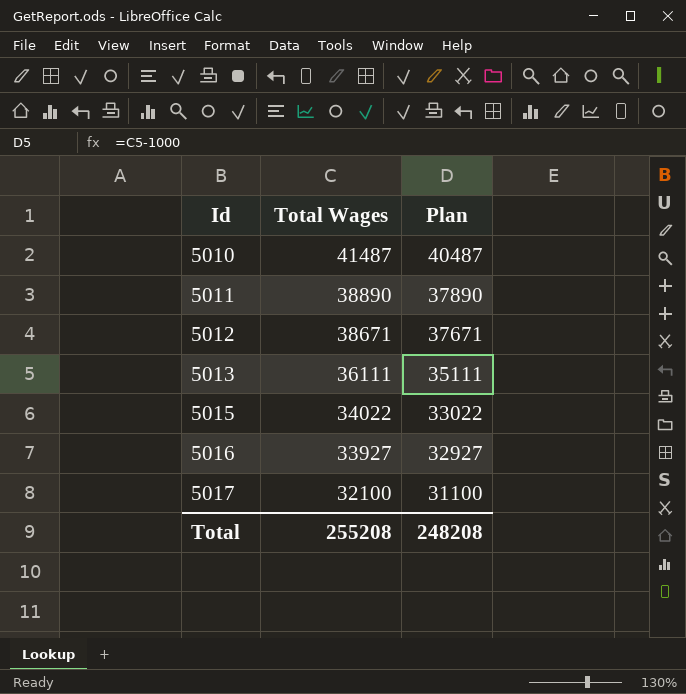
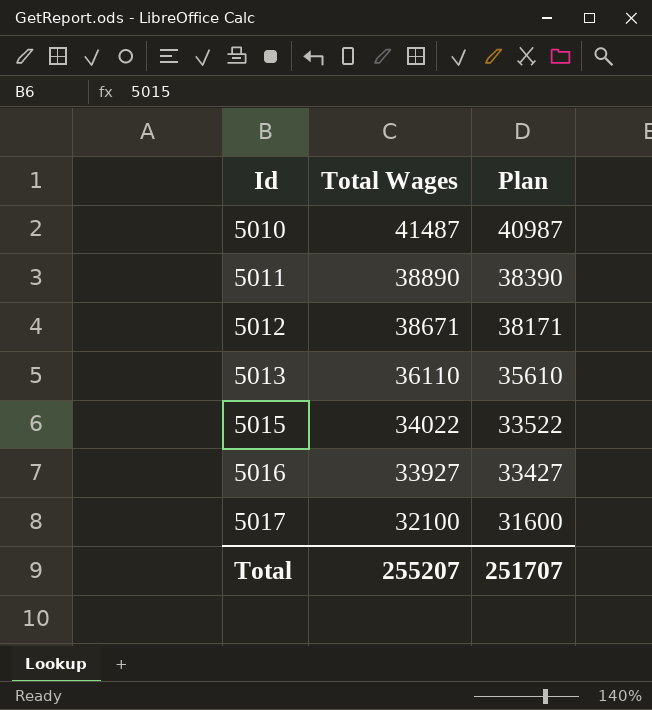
column Plan | formula: [Total Wages] - 1000 -> [Total Wages] - 500
5013 | Total Wages: 36111 -> 36110
Total | Total Wages: 255208 -> 255207
Total | Plan: 248208 -> 251707

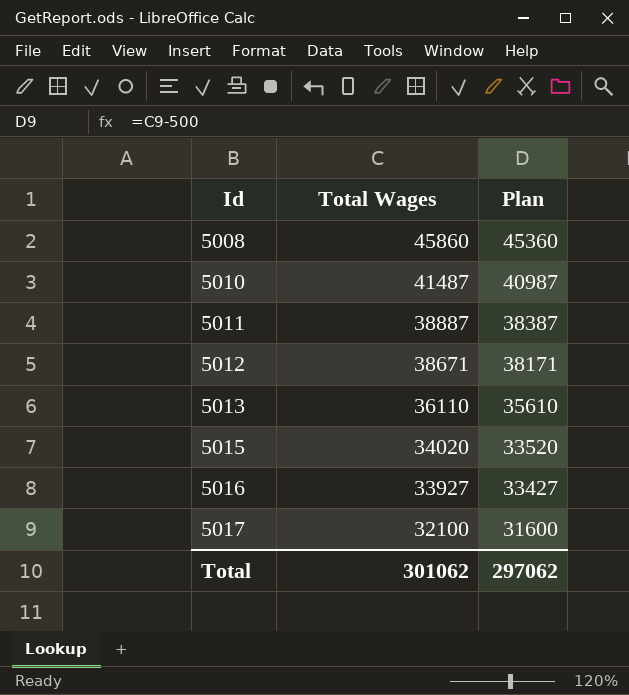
row 5008: none -> 45860 | 45360
5011 | Total Wages: 38890 -> 38887
5011 | Plan: 38390 -> 38387
5015 | Total Wages: 34022 -> 34020
5015 | Plan: 33522 -> 33520
Total | Total Wages: 255207 -> 301062
Total | Plan: 251707 -> 297062

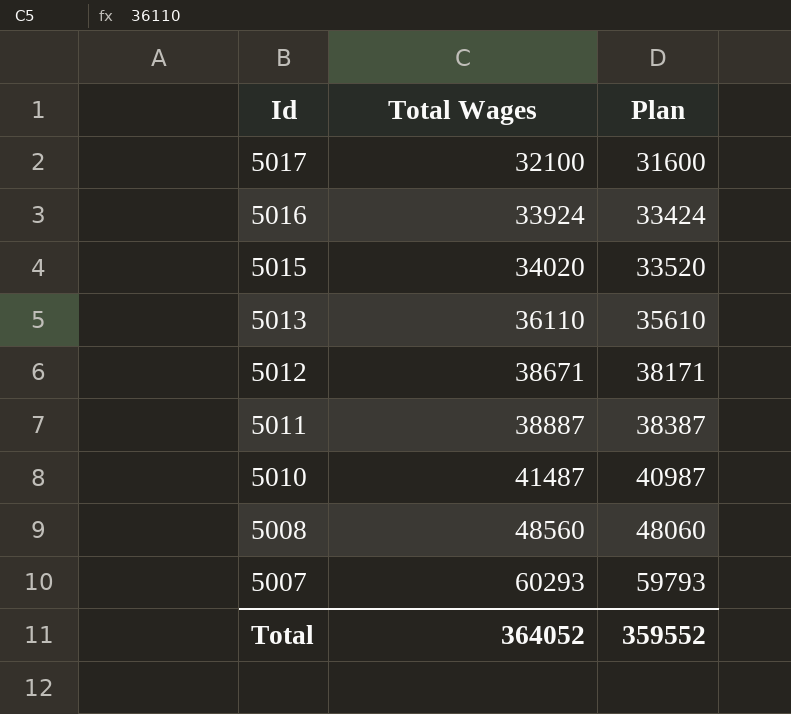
row order: Id ascending -> Id descending
5016 | Total Wages: 33927 -> 33924
5016 | Plan: 33427 -> 33424
5008 | Total Wages: 45860 -> 48560
5008 | Plan: 45360 -> 48060
row 5007: none -> 60293 | 59793
Total | Total Wages: 301062 -> 364052
Total | Plan: 297062 -> 359552

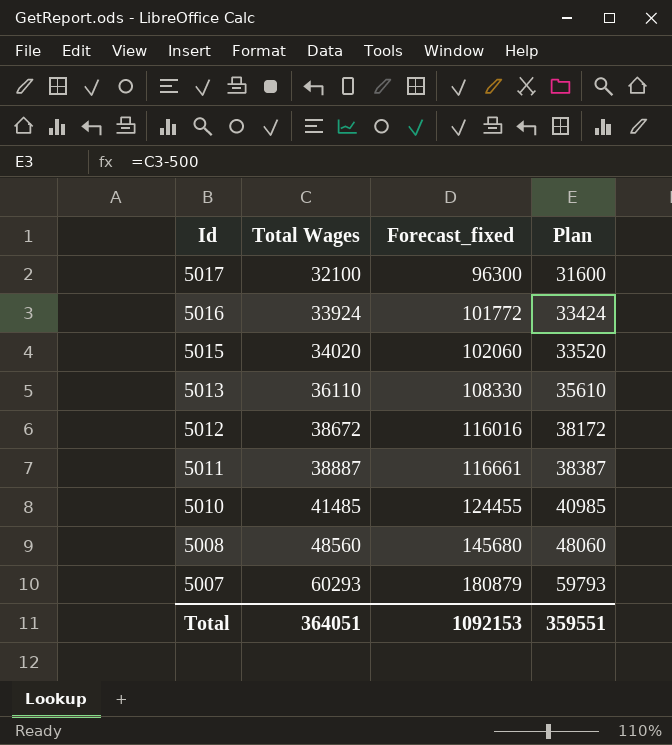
column Forecast_fixed | formula: none -> [Total Wages] * 3
5012 | Total Wages: 38671 -> 38672
5012 | Plan: 38171 -> 38172
5010 | Total Wages: 41487 -> 41485
5010 | Plan: 40987 -> 40985
Total | Total Wages: 364052 -> 364051
Total | Plan: 359552 -> 359551

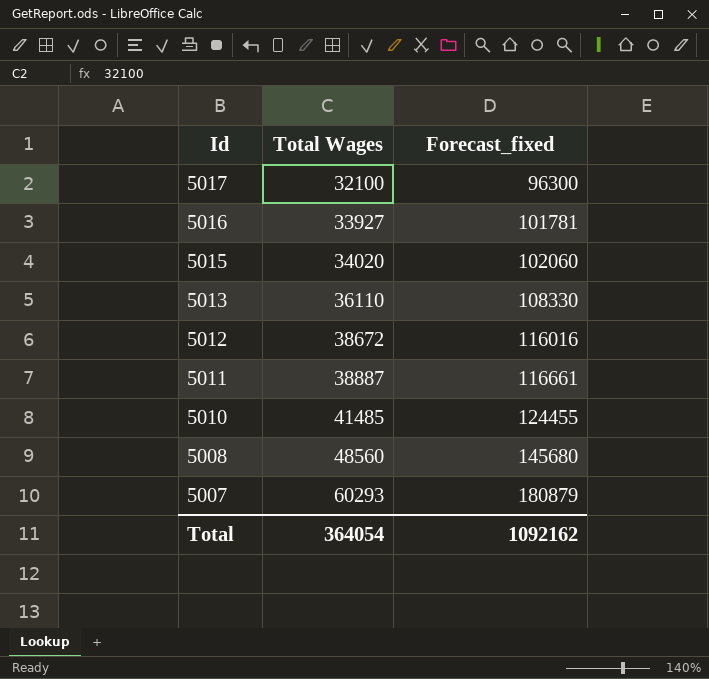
column Plan | formula: [Total Wages] - 500 -> none
5016 | Total Wages: 33924 -> 33927
5016 | Forecast_fixed: 101772 -> 101781
Total | Total Wages: 364051 -> 364054
Total | Forecast_fixed: 1092153 -> 1092162

